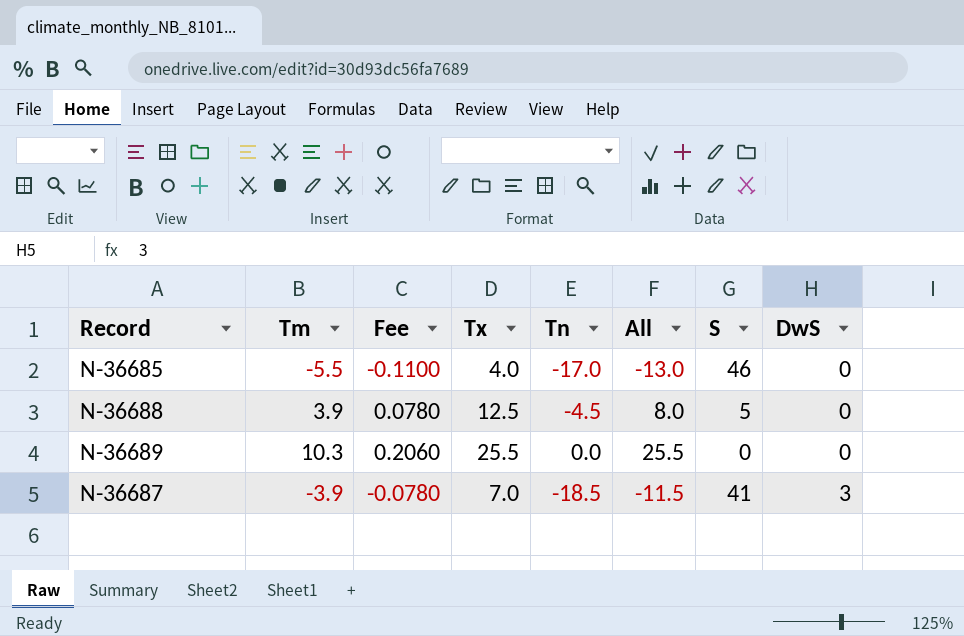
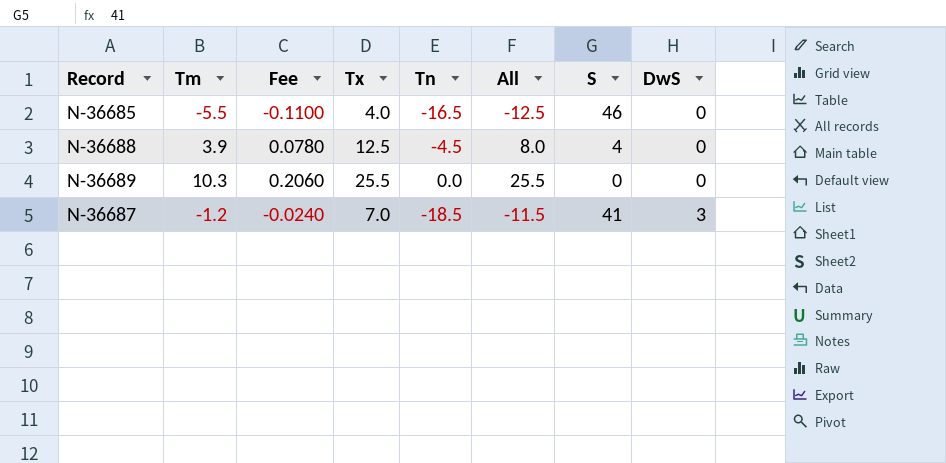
N-36685 | Tn: -17.0 -> -16.5
N-36685 | All: -13.0 -> -12.5
N-36688 | S: 5 -> 4
N-36687 | Tm: -3.9 -> -1.2
N-36687 | Fee: -0.0780 -> -0.0240

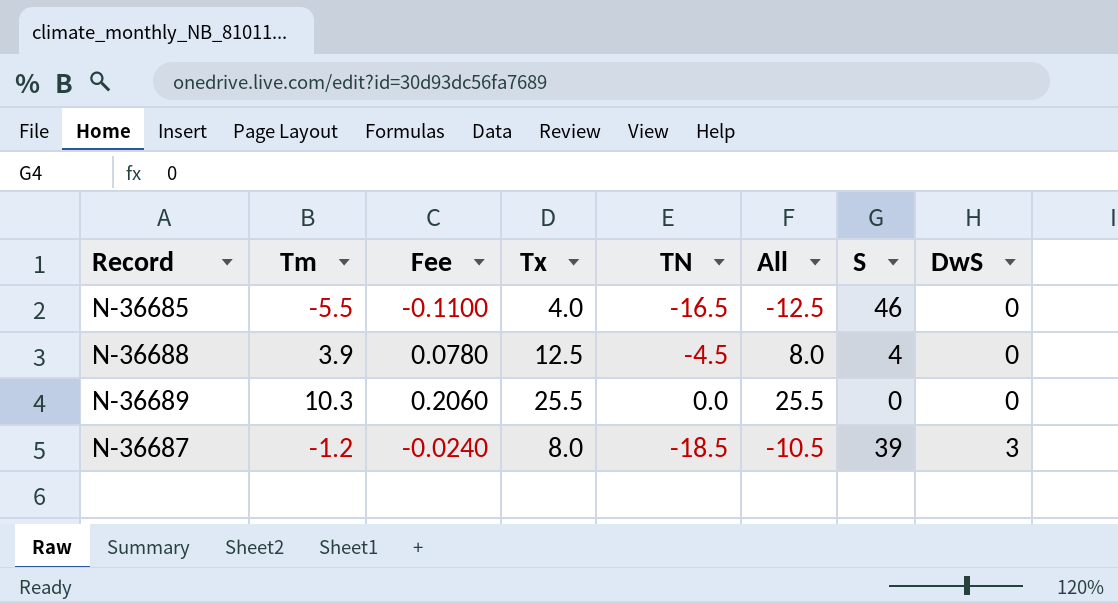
column name: Tn -> TN
N-36687 | Tx: 7.0 -> 8.0
N-36687 | All: -11.5 -> -10.5
N-36687 | S: 41 -> 39

